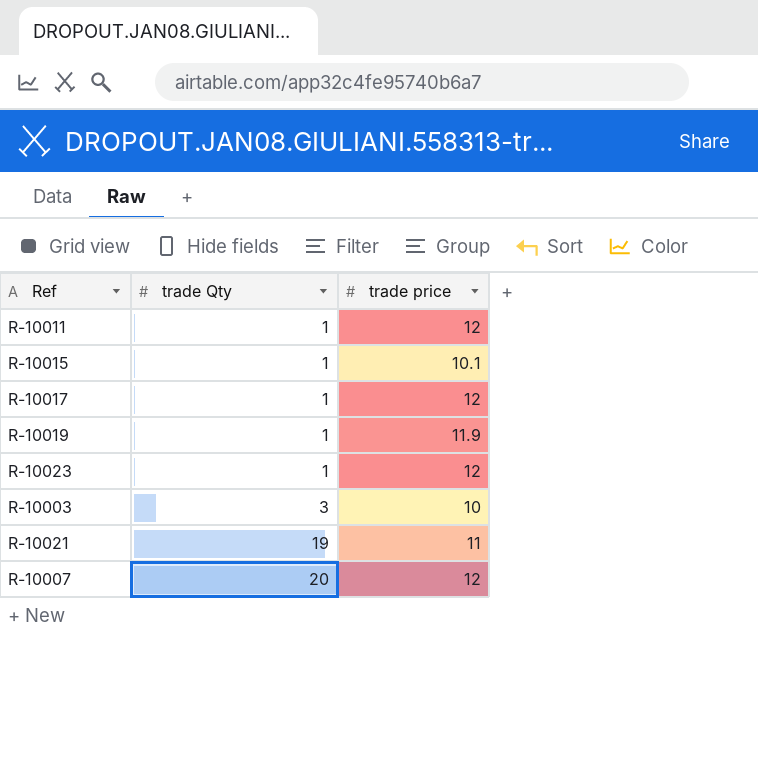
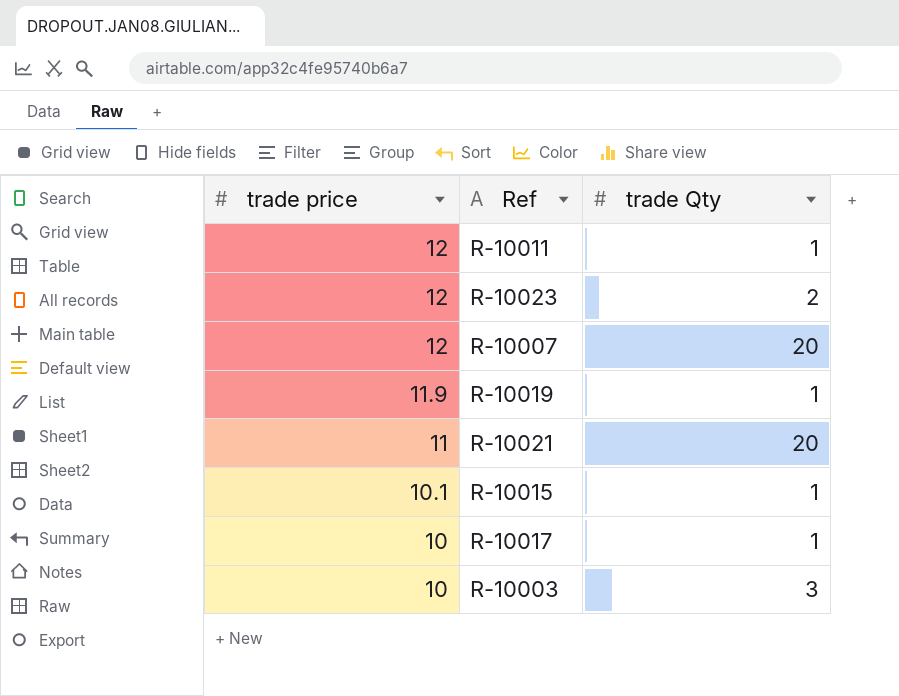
row order: trade Qty ascending -> trade price descending
column trade price | position: 3 -> 1
R-10023 | trade Qty: 1 -> 2
R-10021 | trade Qty: 19 -> 20
R-10017 | trade price: 12 -> 10

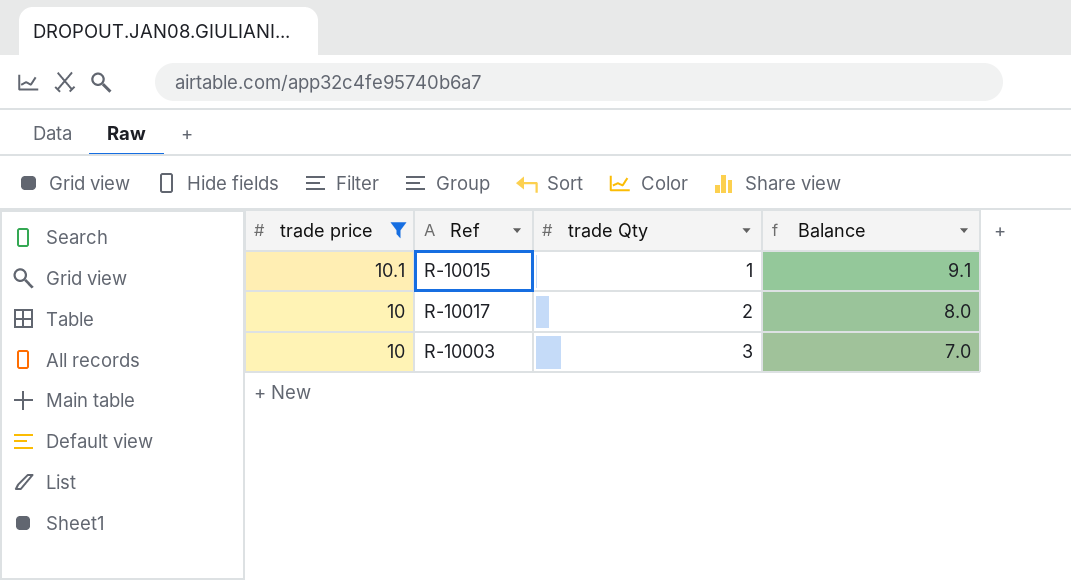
filter: none -> trade price <= 10.1
column Balance | formula: none -> [trade price] - [trade Qty]
R-10017 | trade Qty: 1 -> 2

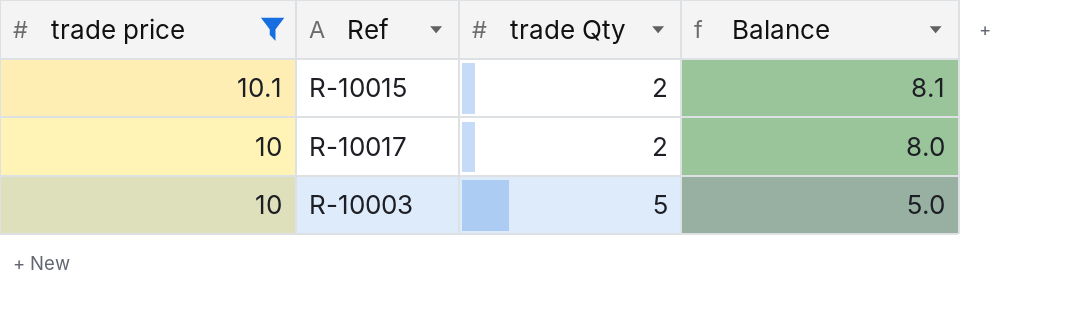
R-10015 | trade Qty: 1 -> 2
R-10015 | Balance: 9.1 -> 8.1
R-10003 | trade Qty: 3 -> 5
R-10003 | Balance: 7.0 -> 5.0

